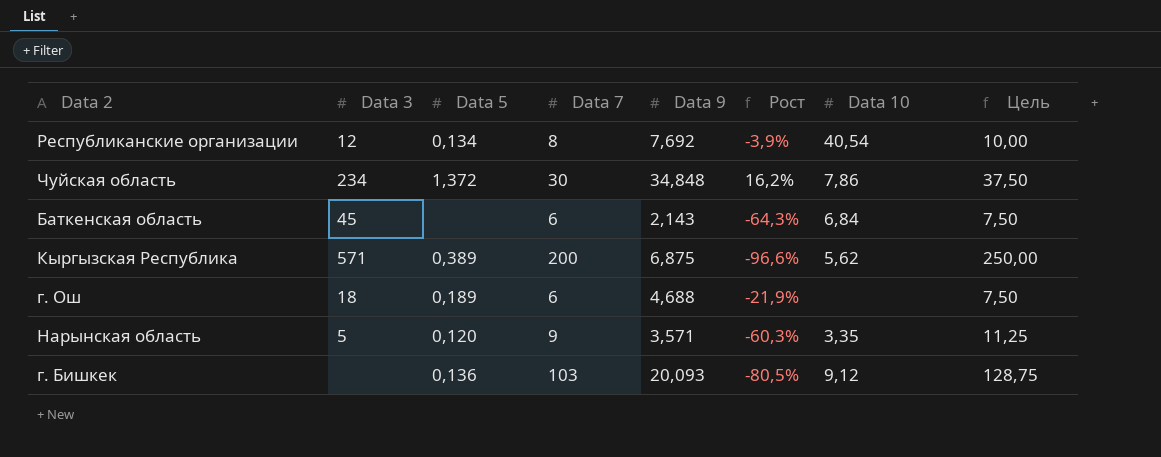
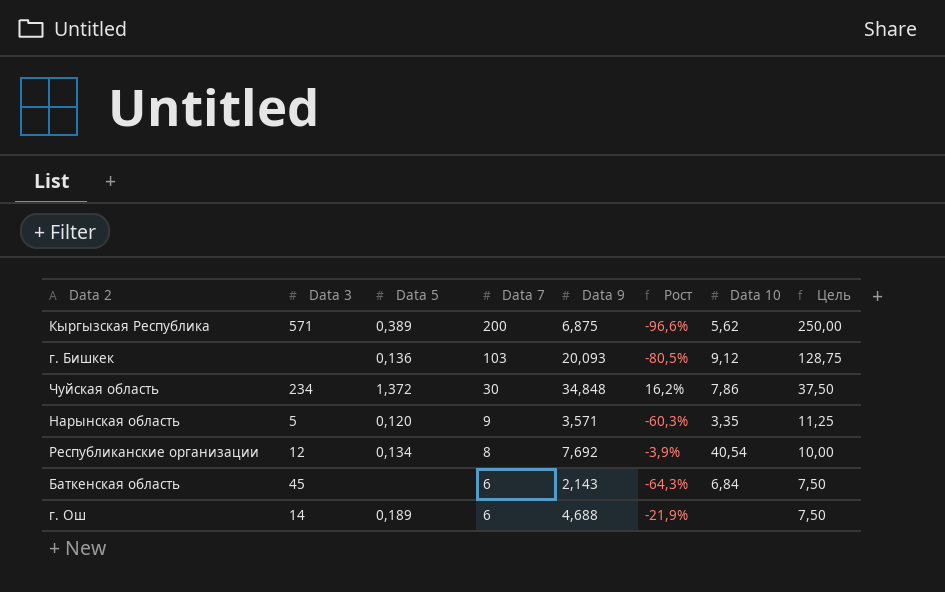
row order: none -> Data 7 descending
г. Ош | Data 3: 18 -> 14

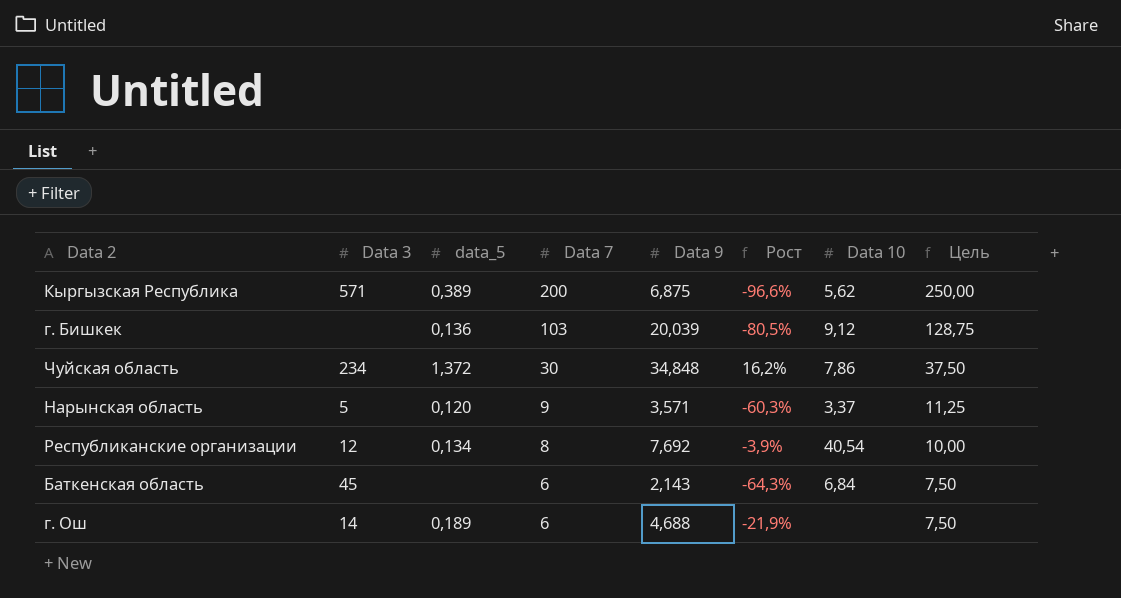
column name: Data 5 -> data_5
г. Бишкек | Data 9: 20,093 -> 20,039
Нарынская область | Data 10: 3,35 -> 3,37

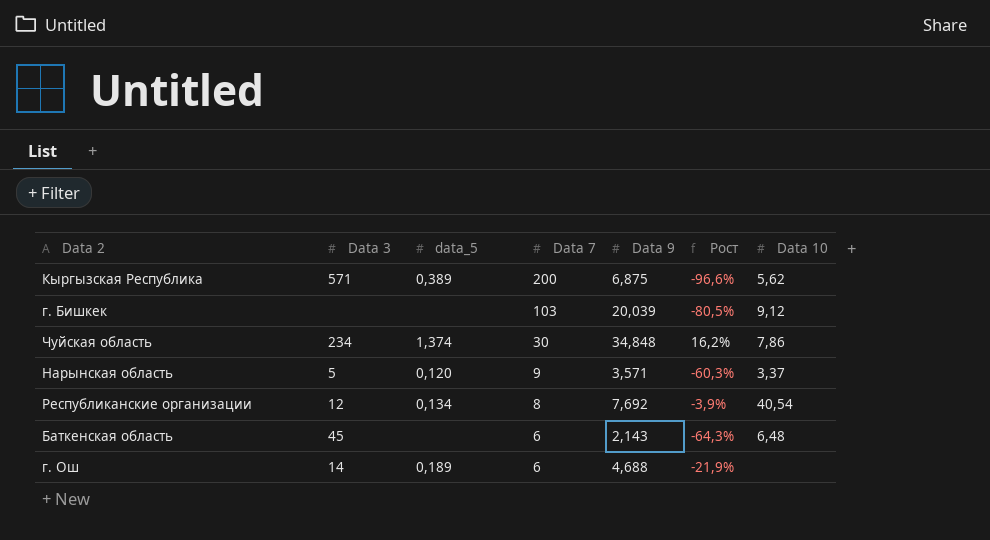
column Цель | formula: [Data 7] * 1,25 -> none
г. Бишкек | data_5: 0,136 -> none
Чуйская область | data_5: 1,372 -> 1,374
Баткенская область | Data 10: 6,84 -> 6,48

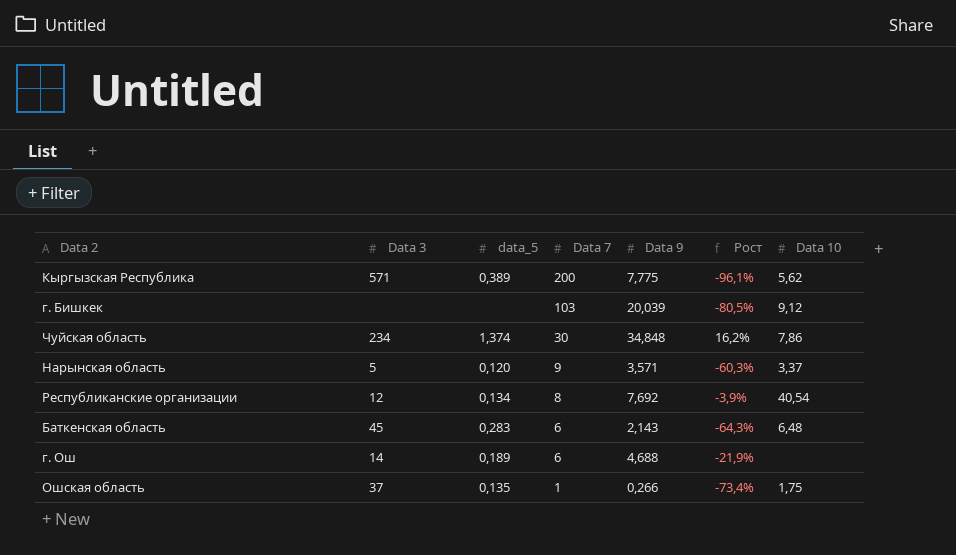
Кыргызская Республика | Data 9: 6,875 -> 7,775
Кыргызская Республика | Рост: -96,6% -> -96,1%
Баткенская область | data_5: none -> 0,283
row Ошская область: none -> 37 | 0,135 | 1 | 0,266 | -73,4% | 1,75

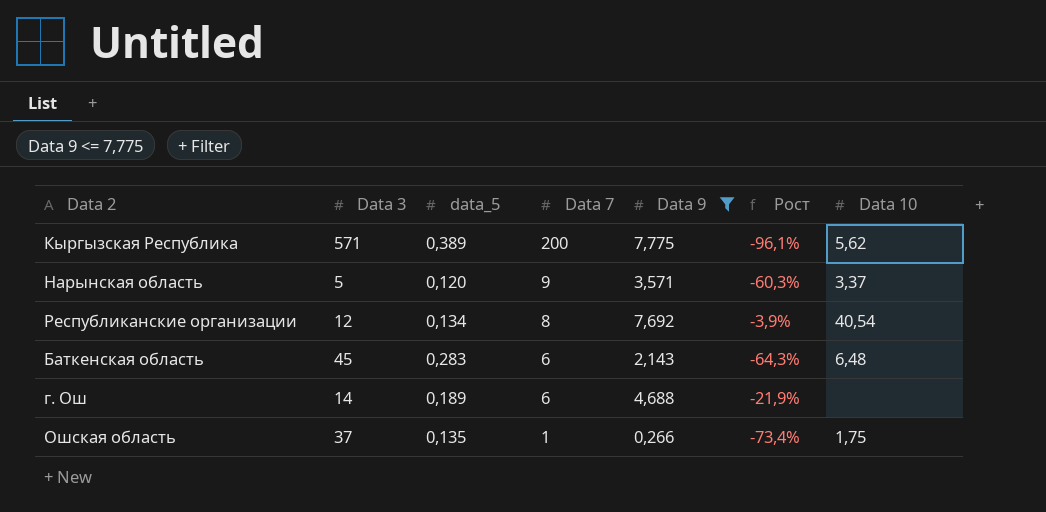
filter: none -> Data 9 <= 7,775

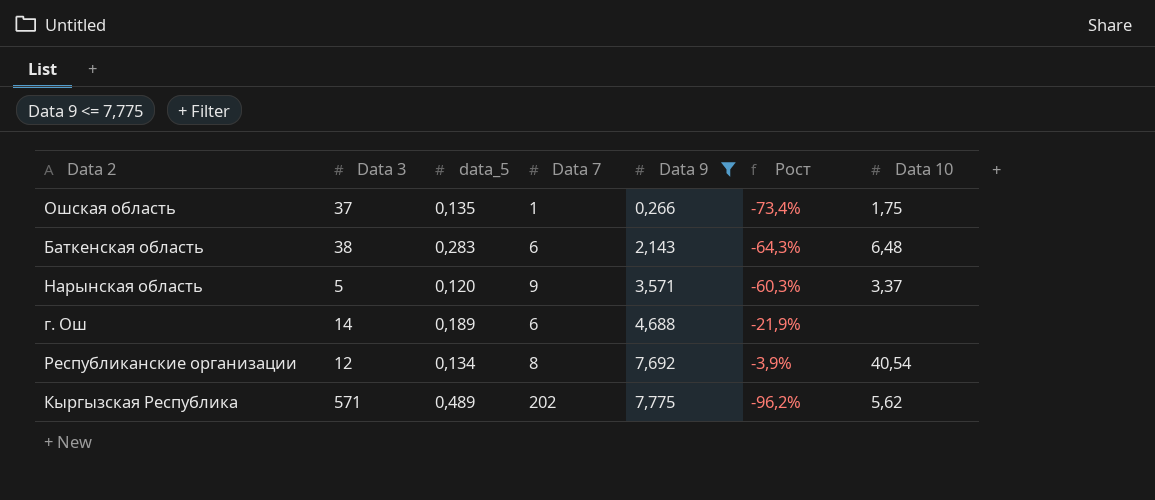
row order: Data 7 descending -> Data 9 ascending
Баткенская область | Data 3: 45 -> 38
Кыргызская Республика | data_5: 0,389 -> 0,489
Кыргызская Республика | Data 7: 200 -> 202
Кыргызская Республика | Рост: -96,1% -> -96,2%

